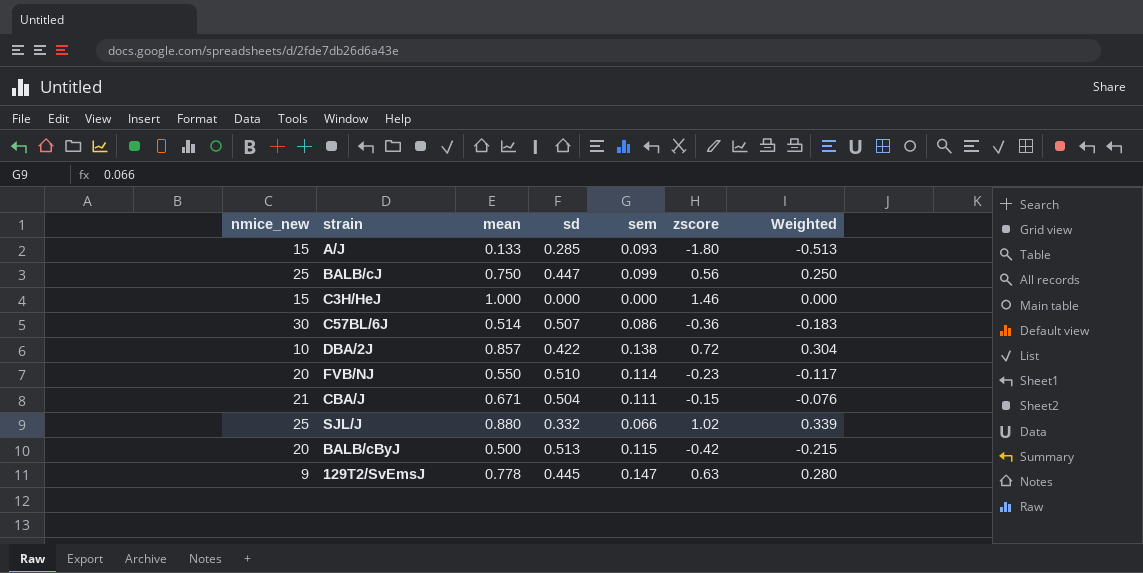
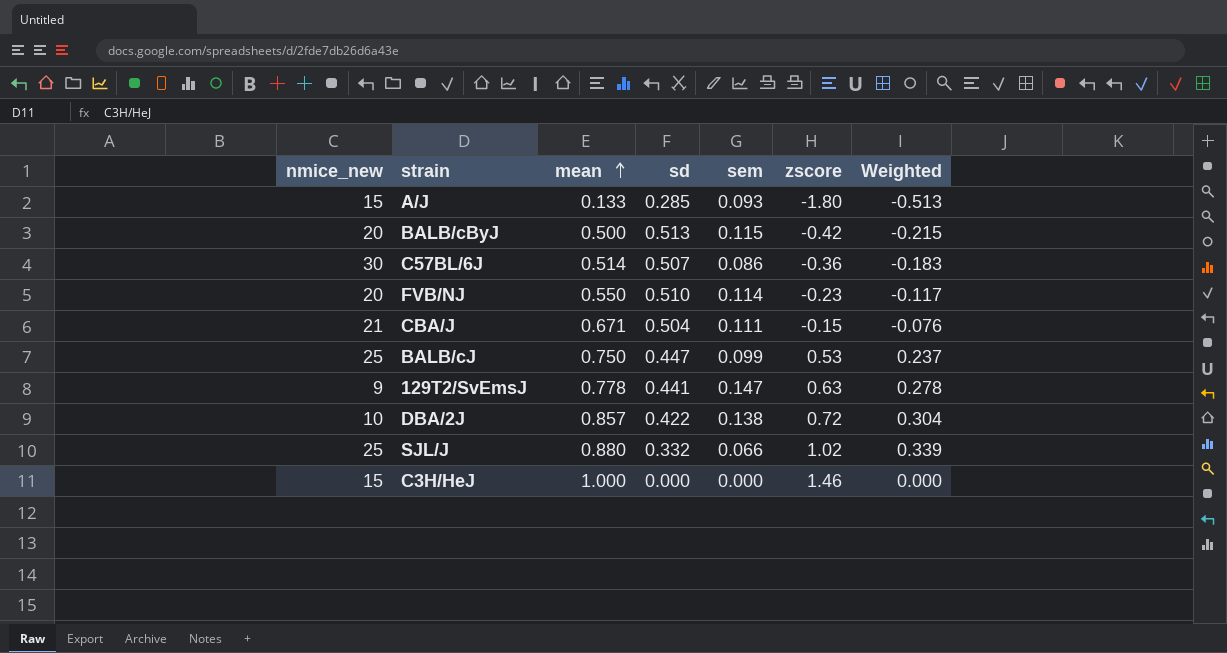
row order: none -> mean ascending
BALB/cJ | zscore: 0.56 -> 0.53
BALB/cJ | Weighted: 0.250 -> 0.237
129T2/SvEmsJ | sd: 0.445 -> 0.441
129T2/SvEmsJ | Weighted: 0.280 -> 0.278

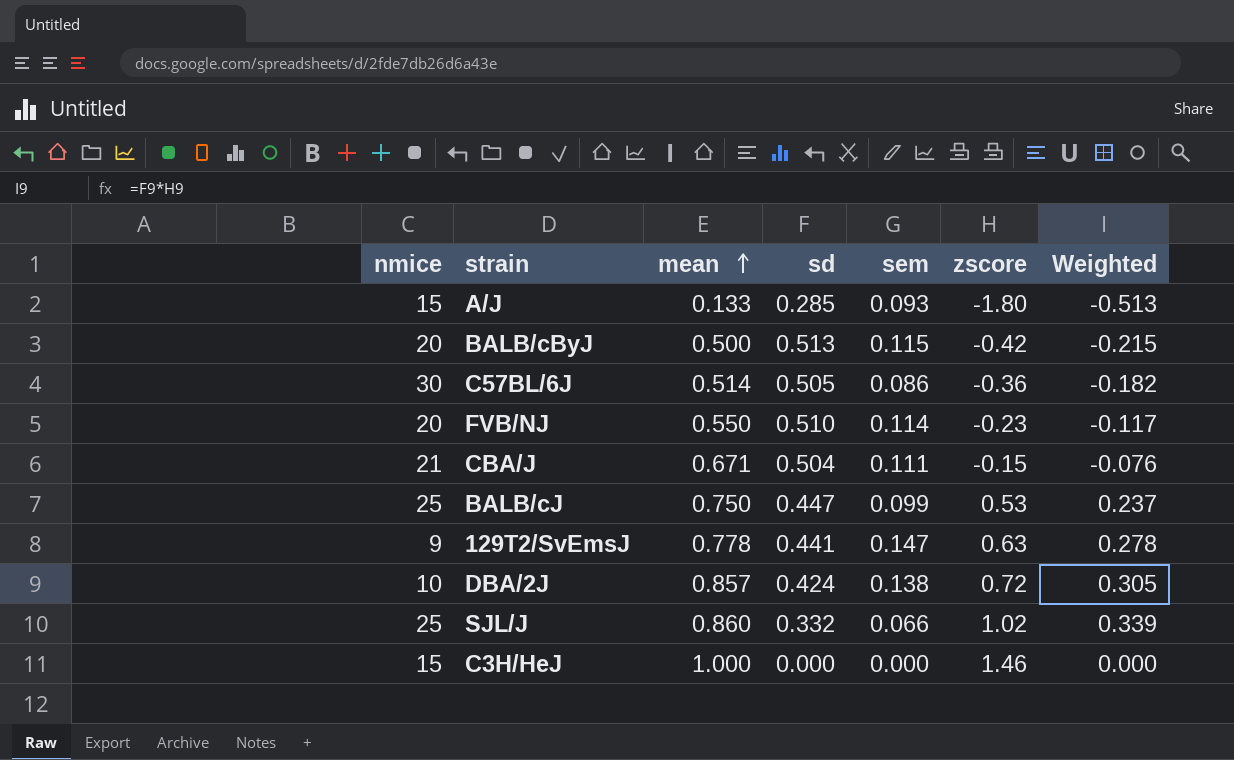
column name: nmice_new -> nmice
C57BL/6J | sd: 0.507 -> 0.505
C57BL/6J | Weighted: -0.183 -> -0.182
DBA/2J | sd: 0.422 -> 0.424
DBA/2J | Weighted: 0.304 -> 0.305
SJL/J | mean: 0.880 -> 0.860

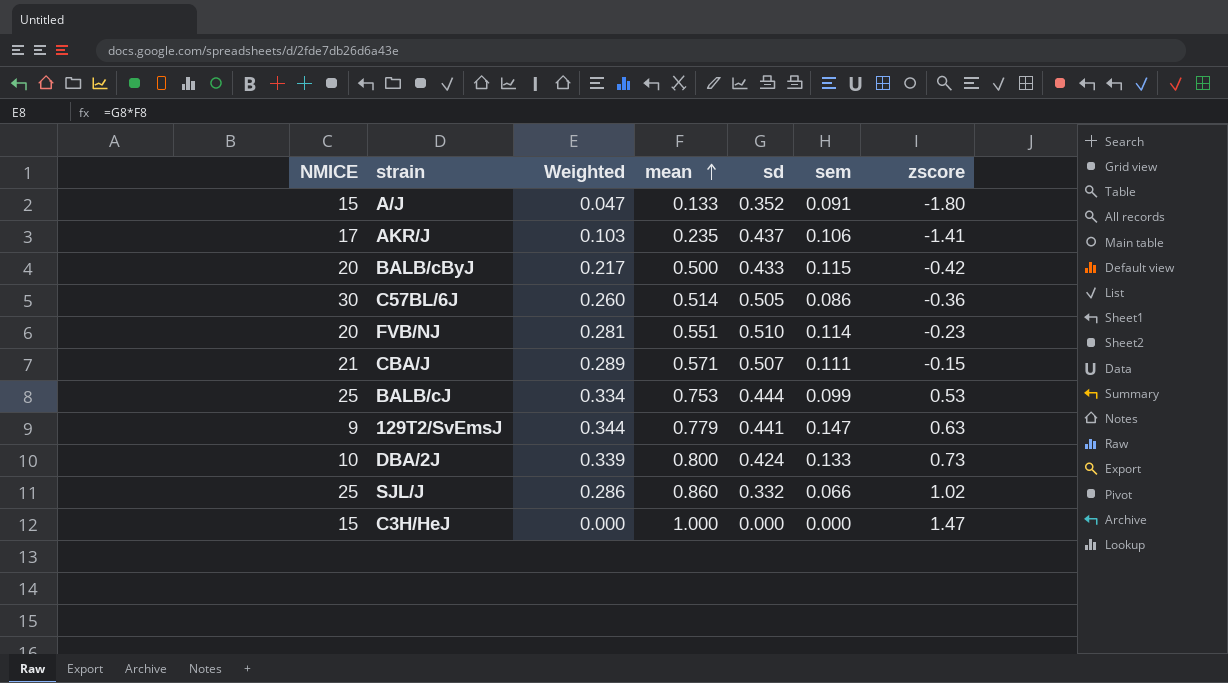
column name: nmice -> NMICE
column Weighted | formula: [sd] * [zscore] -> [mean] * [sd]
column Weighted | position: 7 -> 3
A/J | sd: 0.285 -> 0.352
A/J | sem: 0.093 -> 0.091
row AKR/J: none -> 17 | 0.103 | 0.235 | 0.437 | 0.106 | -1.41
BALB/cByJ | sd: 0.513 -> 0.433
FVB/NJ | mean: 0.550 -> 0.551
CBA/J | mean: 0.671 -> 0.571
CBA/J | sd: 0.504 -> 0.507
BALB/cJ | mean: 0.750 -> 0.753
BALB/cJ | sd: 0.447 -> 0.444
129T2/SvEmsJ | mean: 0.778 -> 0.779
DBA/2J | mean: 0.857 -> 0.800
DBA/2J | sem: 0.138 -> 0.133
DBA/2J | zscore: 0.72 -> 0.73
C3H/HeJ | zscore: 1.46 -> 1.47

